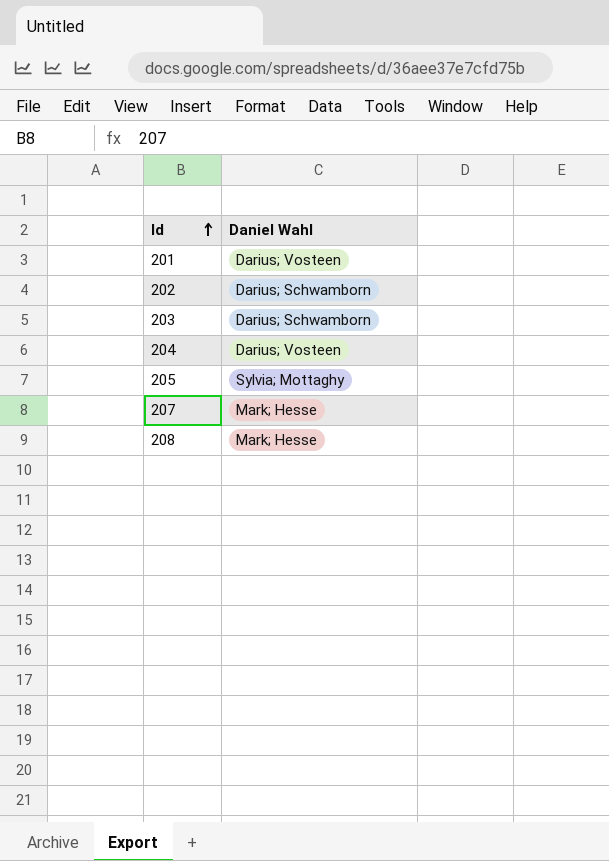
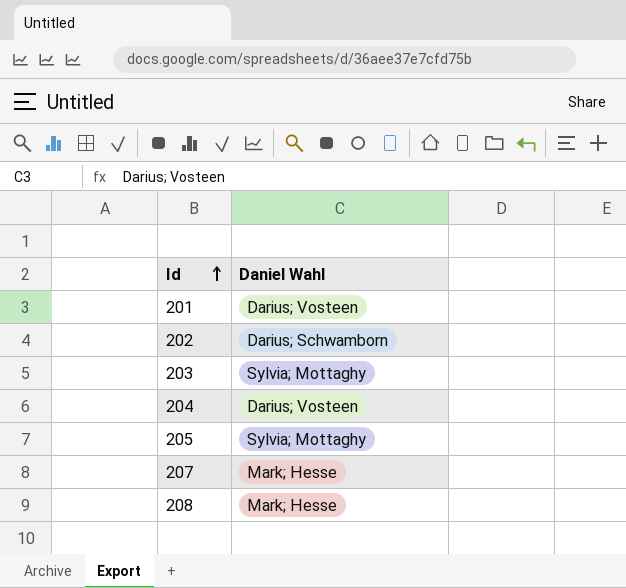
203 | Daniel Wahl: Darius; Schwamborn -> Sylvia; Mottaghy

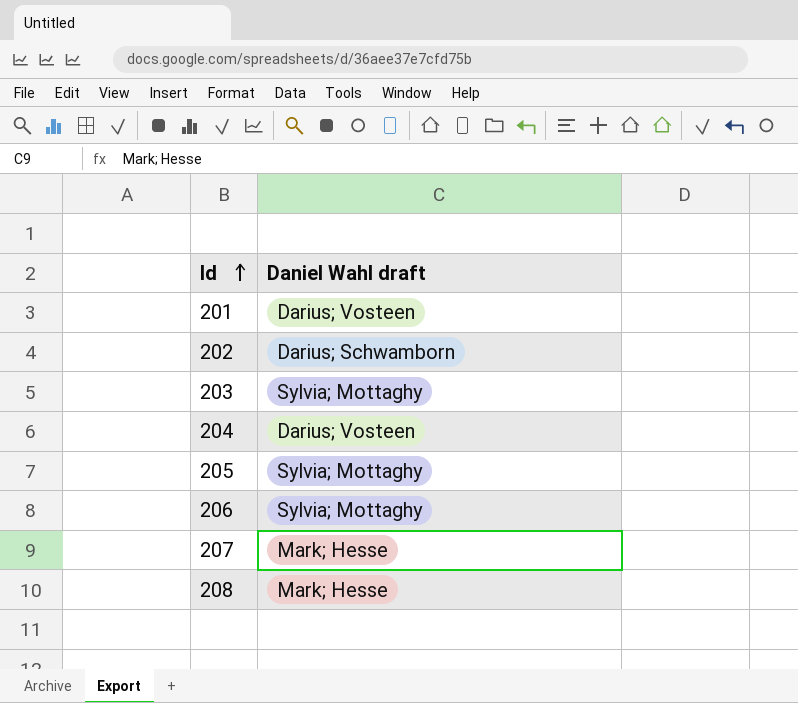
column name: Daniel Wahl -> Daniel Wahl draft
row 206: none -> Sylvia; Mottaghy

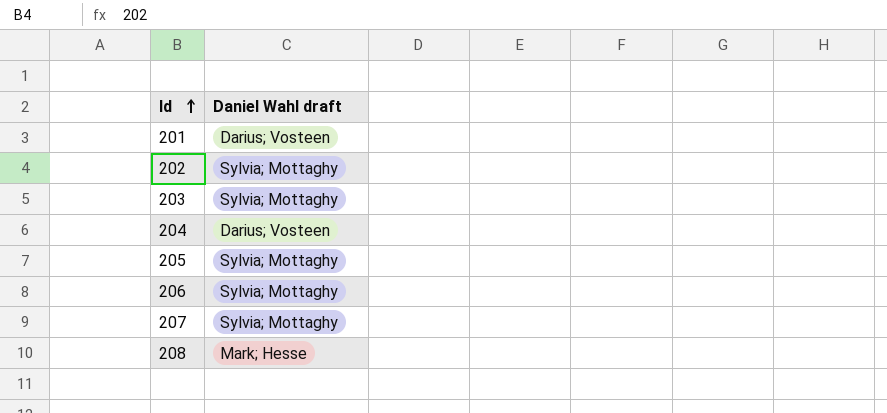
202 | Daniel Wahl draft: Darius; Schwamborn -> Sylvia; Mottaghy
207 | Daniel Wahl draft: Mark; Hesse -> Sylvia; Mottaghy

